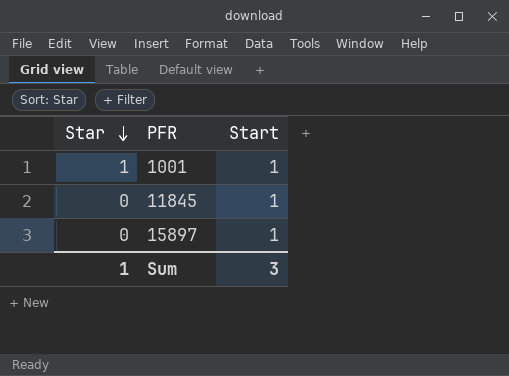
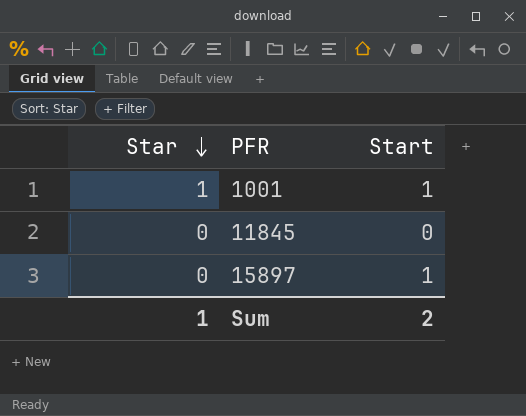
11845 | Start: 1 -> 0
Sum | Start: 3 -> 2

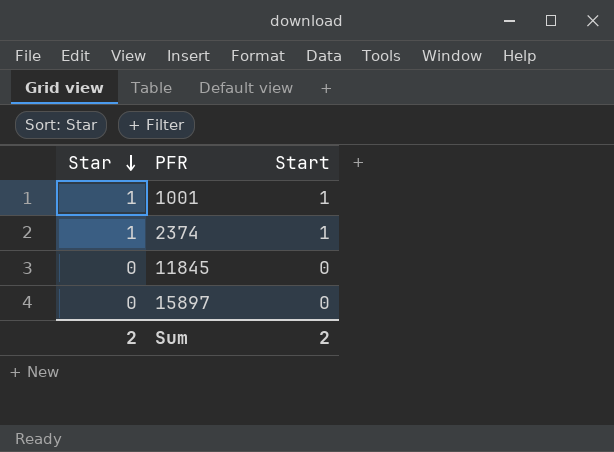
row 2374: none -> 1 | 1
15897 | Start: 1 -> 0
Sum | Star: 1 -> 2

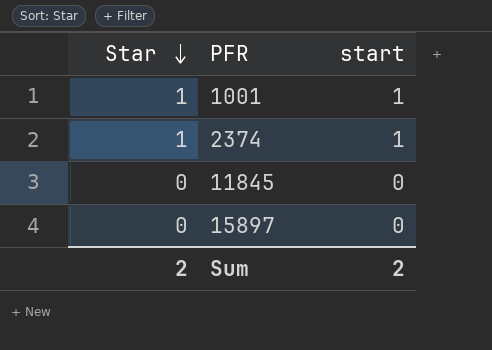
column name: Start -> start

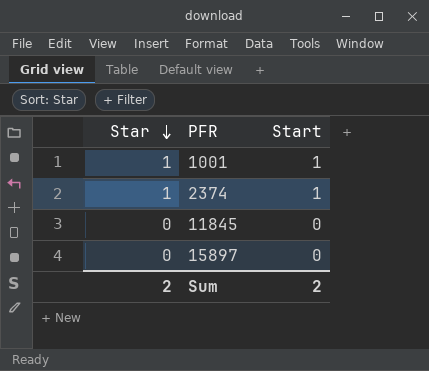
column name: start -> Start

